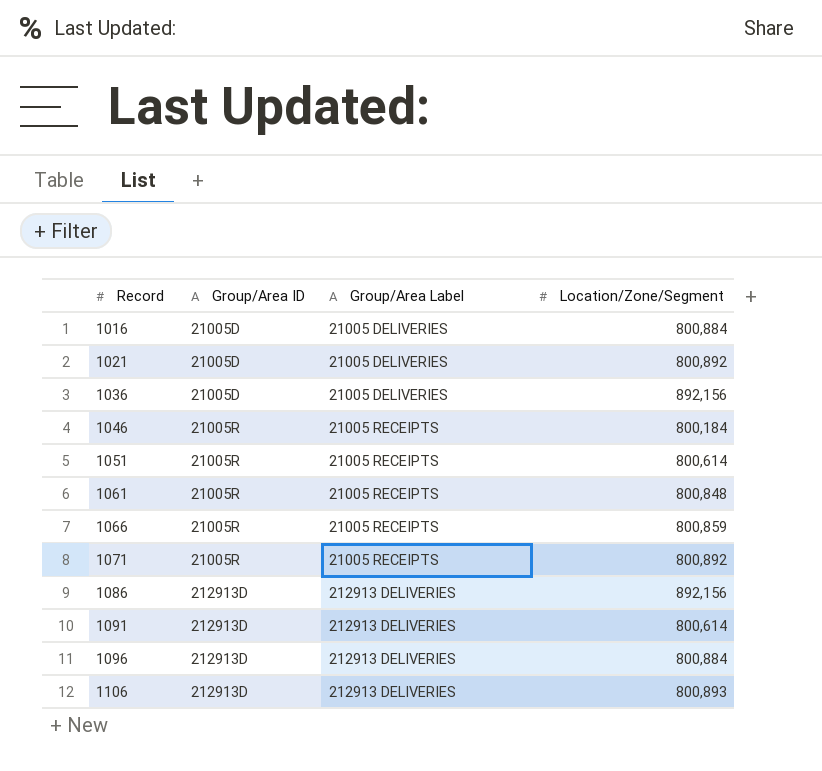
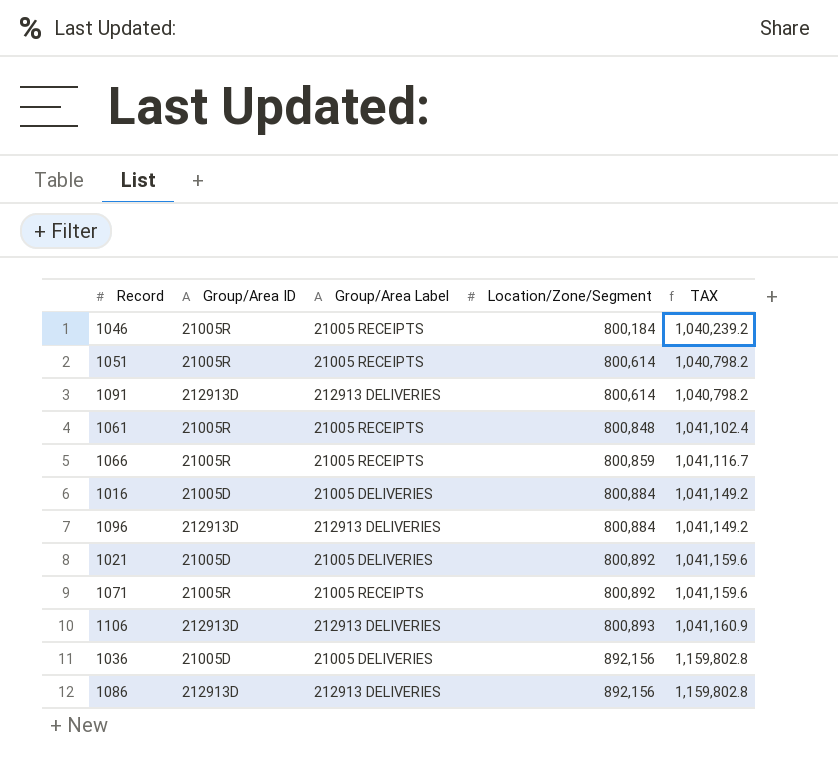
row order: Record ascending -> Location/Zone/Segment ascending
column TAX | formula: none -> [Location/Zone/Segment] * 1.3

